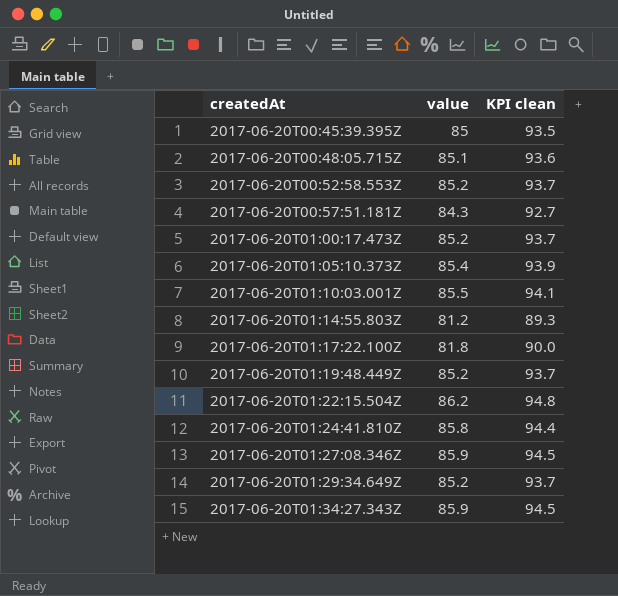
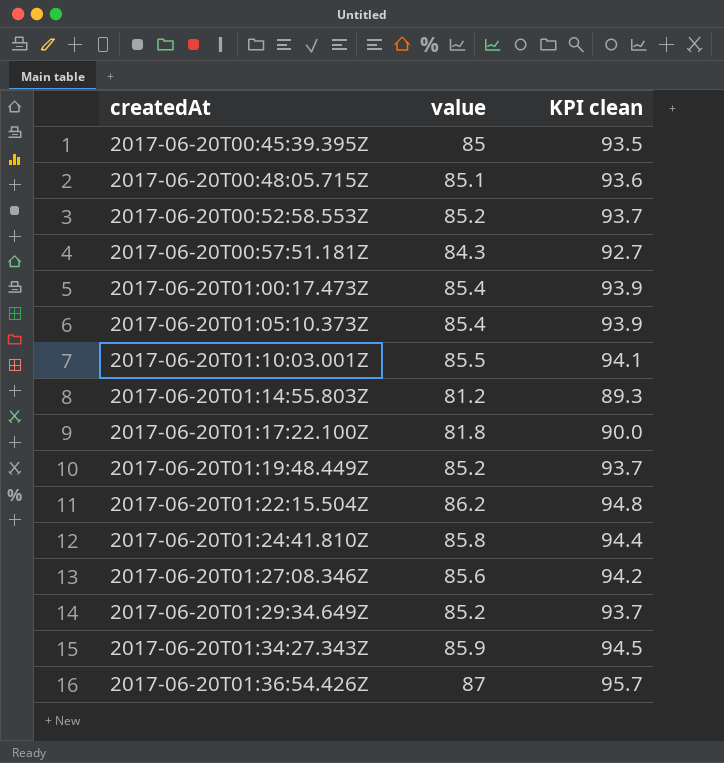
2017-06-20T01:00:17.473Z | value: 85.2 -> 85.4
2017-06-20T01:00:17.473Z | KPI clean: 93.7 -> 93.9
2017-06-20T01:27:08.346Z | value: 85.9 -> 85.6
2017-06-20T01:27:08.346Z | KPI clean: 94.5 -> 94.2
row 2017-06-20T01:36:54.426Z: none -> 87 | 95.7

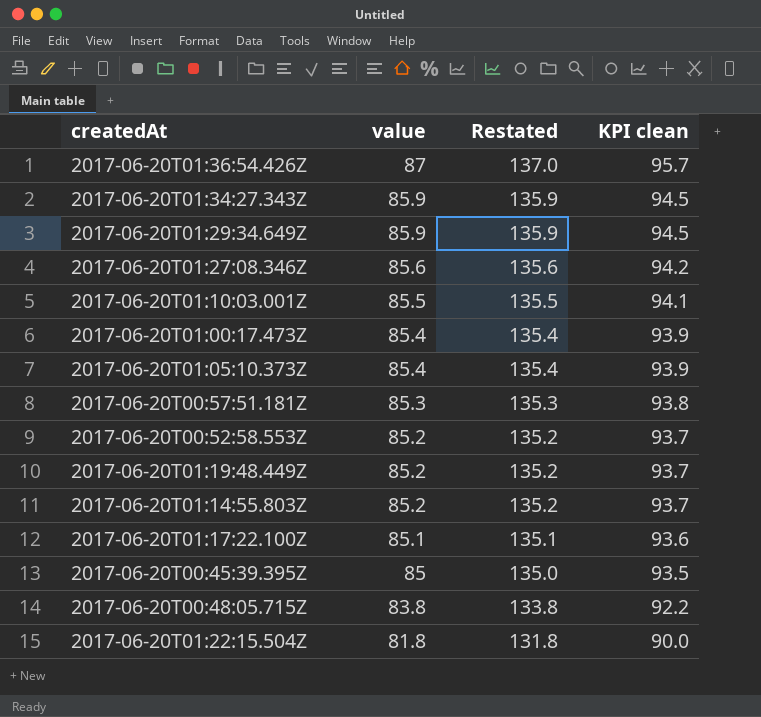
row order: createdAt ascending -> value descending
column Restated | formula: none -> [value] + 50
row 2017-06-20T01:24:41.810Z: 85.8 | 94.4 -> none
2017-06-20T01:29:34.649Z | value: 85.2 -> 85.9
2017-06-20T01:29:34.649Z | KPI clean: 93.7 -> 94.5
2017-06-20T00:57:51.181Z | value: 84.3 -> 85.3
2017-06-20T00:57:51.181Z | KPI clean: 92.7 -> 93.8
2017-06-20T01:14:55.803Z | value: 81.2 -> 85.2
2017-06-20T01:14:55.803Z | KPI clean: 89.3 -> 93.7
2017-06-20T01:17:22.100Z | value: 81.8 -> 85.1
2017-06-20T01:17:22.100Z | KPI clean: 90.0 -> 93.6
2017-06-20T00:48:05.715Z | value: 85.1 -> 83.8
2017-06-20T00:48:05.715Z | KPI clean: 93.6 -> 92.2
2017-06-20T01:22:15.504Z | value: 86.2 -> 81.8
2017-06-20T01:22:15.504Z | KPI clean: 94.8 -> 90.0

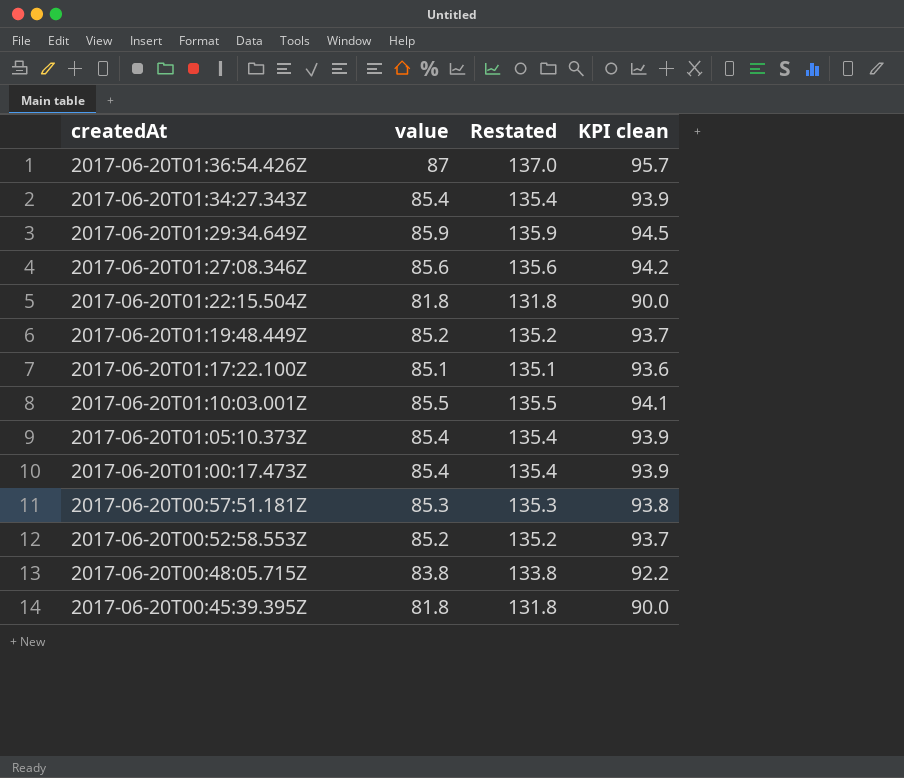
row order: value descending -> createdAt descending
row 2017-06-20T01:14:55.803Z: 85.2 | 135.2 | 93.7 -> none
2017-06-20T01:34:27.343Z | value: 85.9 -> 85.4
2017-06-20T01:34:27.343Z | Restated: 135.9 -> 135.4
2017-06-20T01:34:27.343Z | KPI clean: 94.5 -> 93.9
2017-06-20T00:45:39.395Z | value: 85 -> 81.8
2017-06-20T00:45:39.395Z | Restated: 135.0 -> 131.8
2017-06-20T00:45:39.395Z | KPI clean: 93.5 -> 90.0

